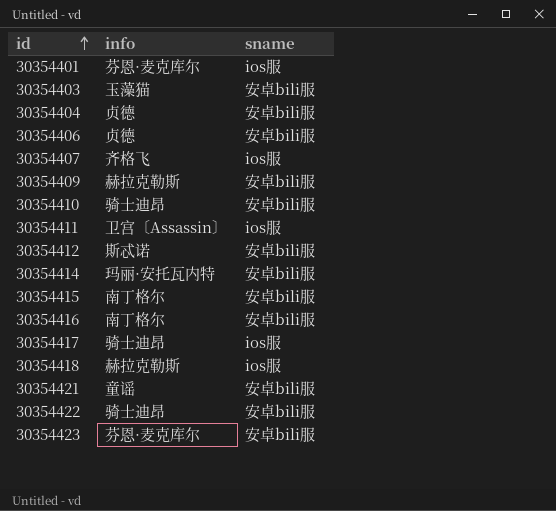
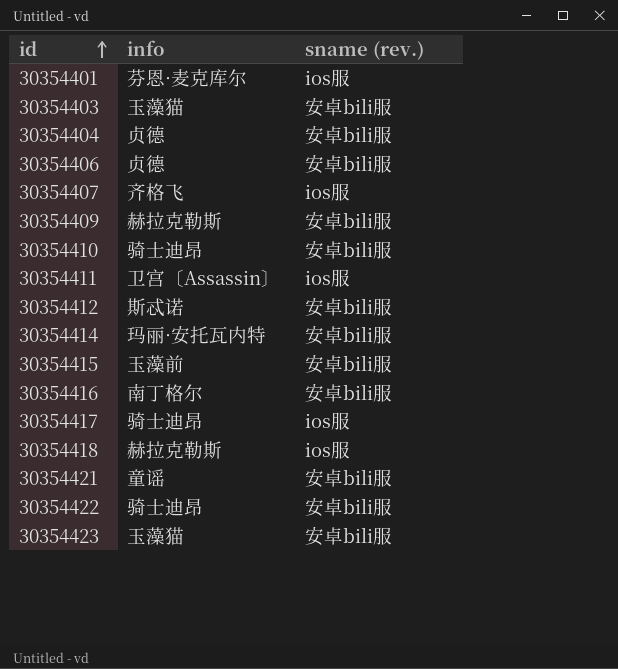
column name: sname -> sname (rev.)
30354415 | info: 南丁格尔 -> 玉藻前
30354423 | info: 芬恩·麦克库尔 -> 玉藻猫

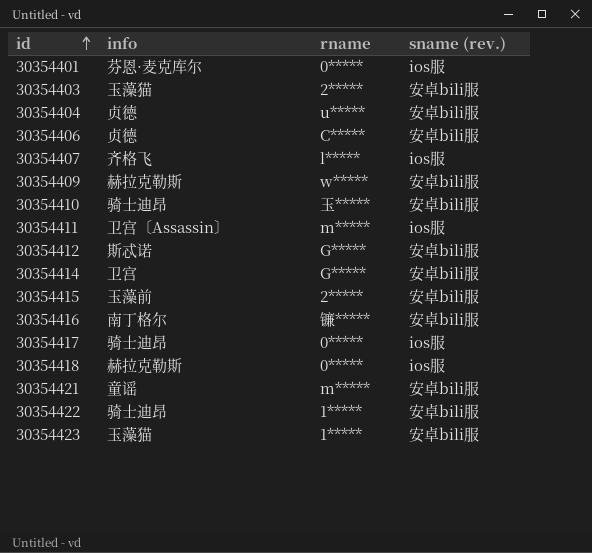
column rname | position: none -> 3
30354414 | info: 玛丽·安托瓦内特 -> 卫宫

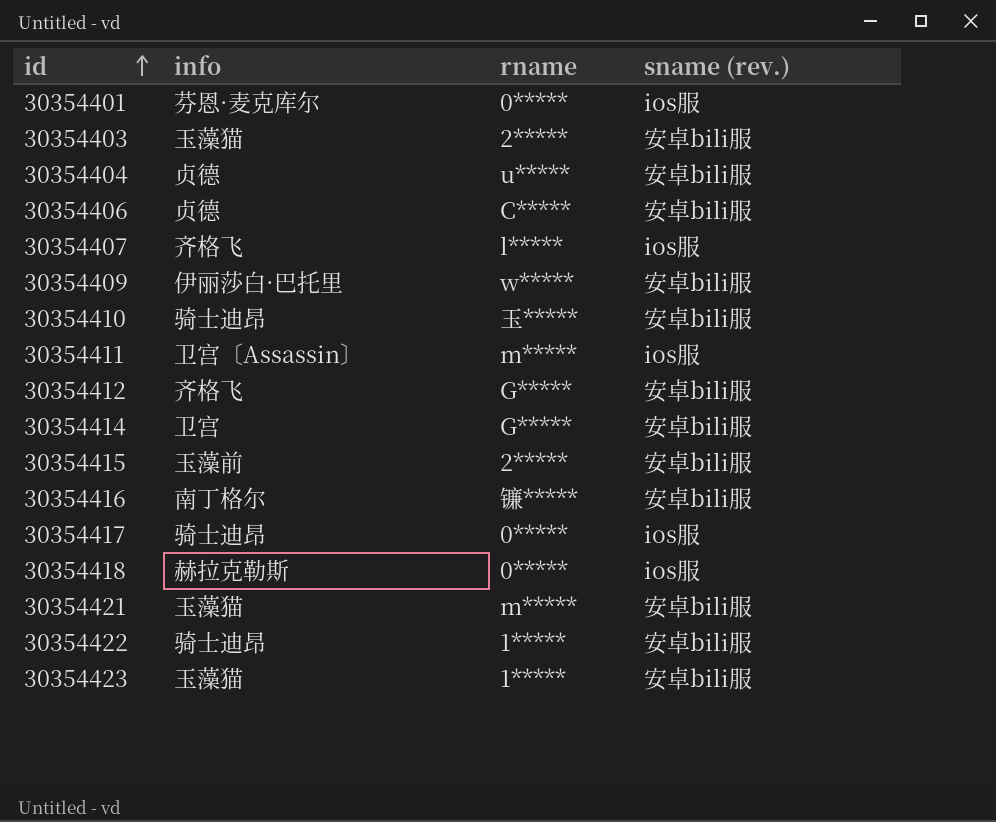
30354409 | info: 赫拉克勒斯 -> 伊丽莎白·巴托里
30354412 | info: 斯忒诺 -> 齐格飞
30354421 | info: 童谣 -> 玉藻猫

